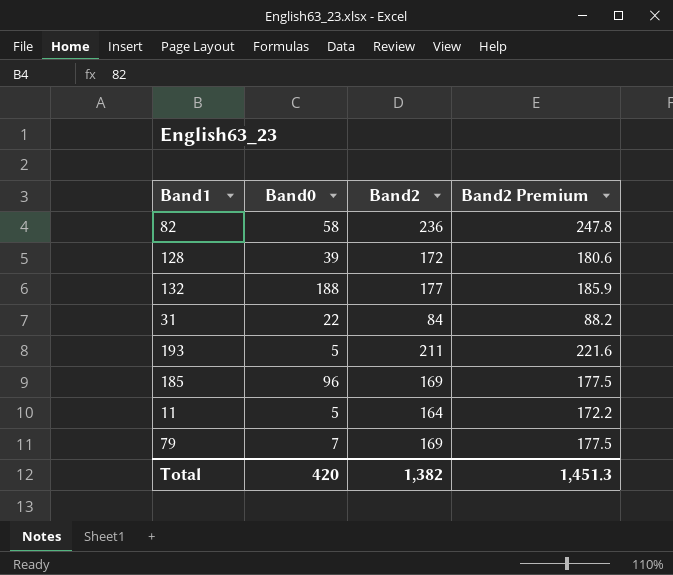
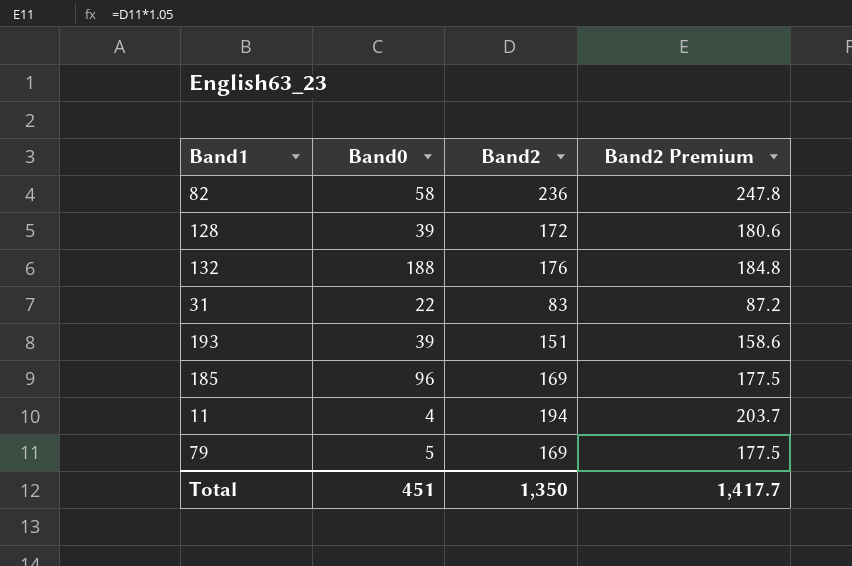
132 | Band2: 177 -> 176
132 | Band2 Premium: 185.9 -> 184.8
31 | Band2: 84 -> 83
31 | Band2 Premium: 88.2 -> 87.2
193 | Band0: 5 -> 39
193 | Band2: 211 -> 151
193 | Band2 Premium: 221.6 -> 158.6
11 | Band0: 5 -> 4
11 | Band2: 164 -> 194
11 | Band2 Premium: 172.2 -> 203.7
79 | Band0: 7 -> 5
Total | Band0: 420 -> 451
Total | Band2: 1,382 -> 1,350
Total | Band2 Premium: 1,451.3 -> 1,417.7

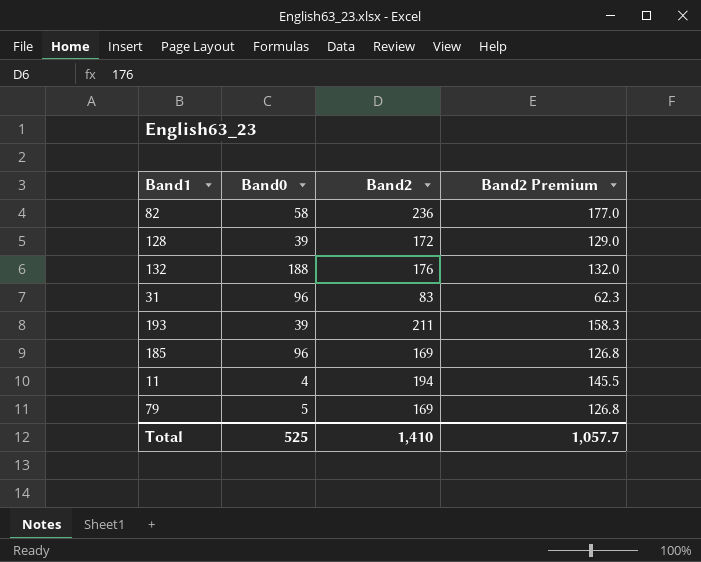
column Band2 Premium | formula: [Band2] * 1.05 -> [Band2] * 0.75
31 | Band0: 22 -> 96
193 | Band2: 151 -> 211
Total | Band0: 451 -> 525
Total | Band2: 1,350 -> 1,410
Total | Band2 Premium: 1,417.7 -> 1,057.7

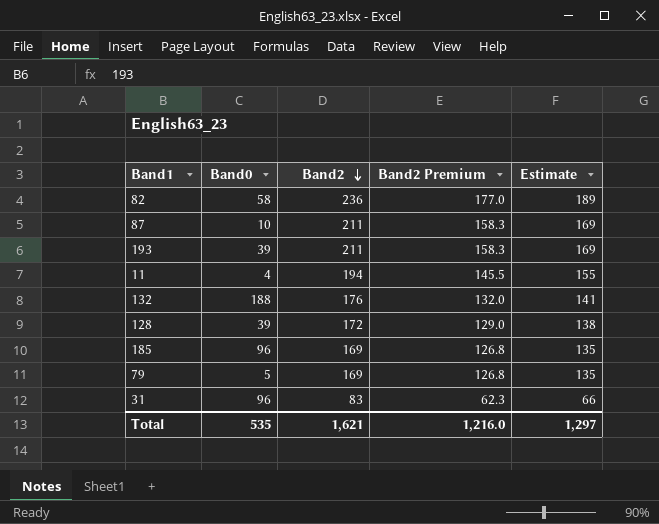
row order: none -> Band2 descending
column Estimate | formula: none -> [Band2] * 0.8
row 87: none -> 10 | 211 | 158.3 | 169
Total | Band0: 525 -> 535
Total | Band2: 1,410 -> 1,621
Total | Band2 Premium: 1,057.7 -> 1,216.0

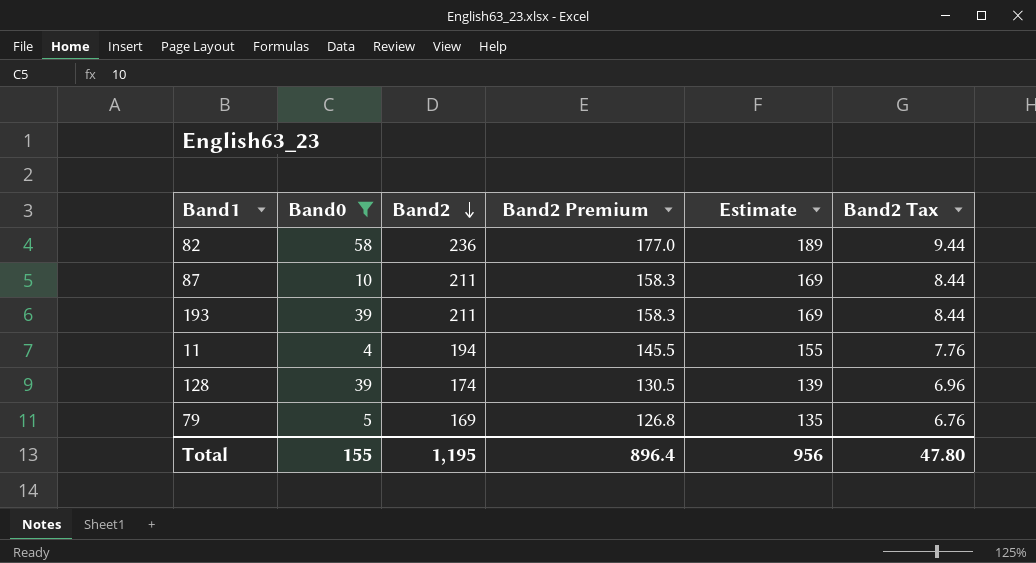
filter: none -> Band0 <= 58
column Band2 Tax | formula: none -> [Band2] * 0.04
128 | Band2: 172 -> 174
128 | Band2 Premium: 129.0 -> 130.5
128 | Estimate: 138 -> 139
Total | Band0: 535 -> 155
Total | Band2: 1,621 -> 1,195
Total | Band2 Premium: 1,216.0 -> 896.4
Total | Estimate: 1,297 -> 956

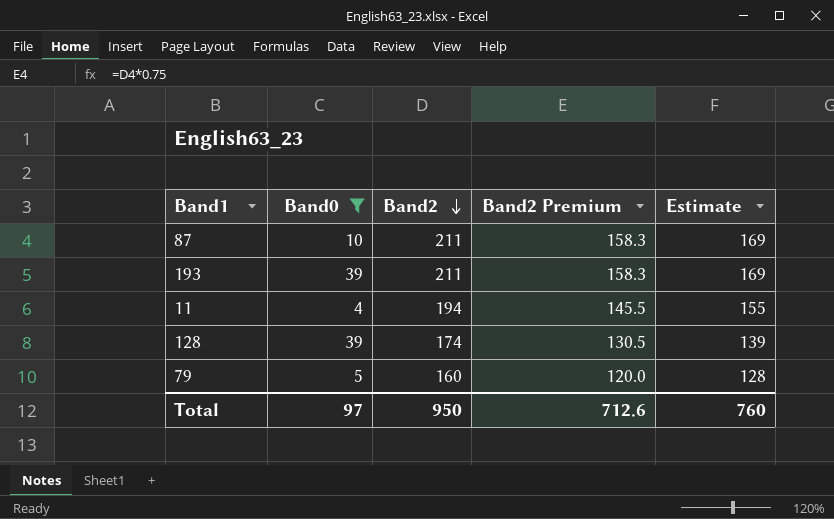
column Band2 Tax | formula: [Band2] * 0.04 -> none
row 82: 58 | 236 | 177.0 | 189 | 9.44 -> none
79 | Band2: 169 -> 160
79 | Band2 Premium: 126.8 -> 120.0
79 | Estimate: 135 -> 128
Total | Band0: 155 -> 97
Total | Band2: 1,195 -> 950
Total | Band2 Premium: 896.4 -> 712.6
Total | Estimate: 956 -> 760

